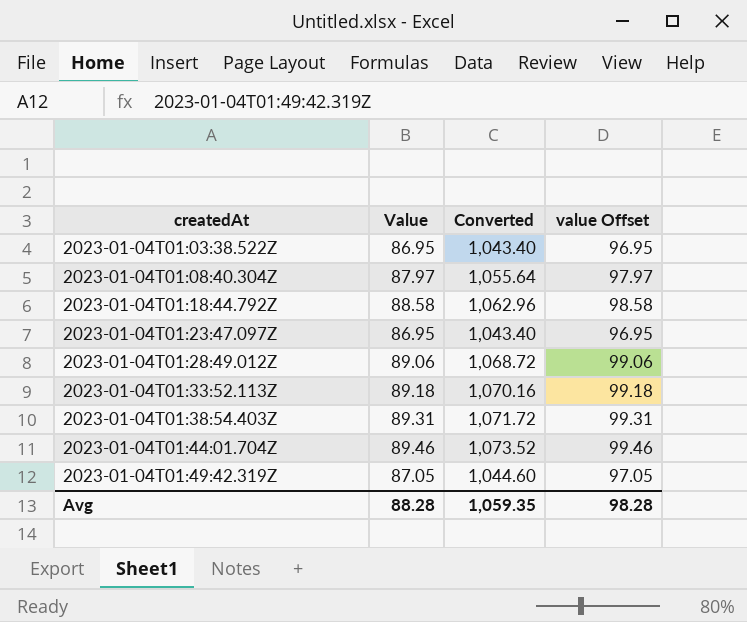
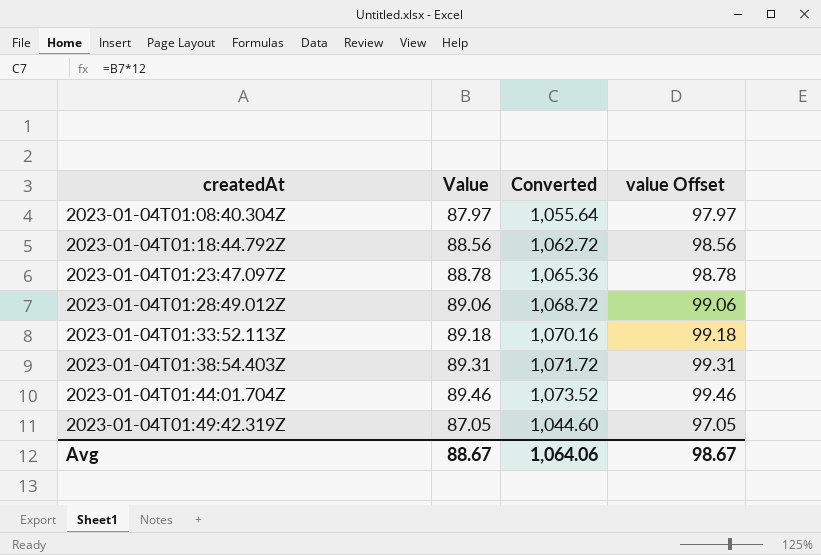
row 2023-01-04T01:03:38.522Z: 86.95 | 1,043.40 | 96.95 -> none
2023-01-04T01:18:44.792Z | Value: 88.58 -> 88.56
2023-01-04T01:18:44.792Z | Converted: 1,062.96 -> 1,062.72
2023-01-04T01:18:44.792Z | value Offset: 98.58 -> 98.56
2023-01-04T01:23:47.097Z | Value: 86.95 -> 88.78
2023-01-04T01:23:47.097Z | Converted: 1,043.40 -> 1,065.36
2023-01-04T01:23:47.097Z | value Offset: 96.95 -> 98.78
Avg | Value: 88.28 -> 88.67
Avg | Converted: 1,059.35 -> 1,064.06
Avg | value Offset: 98.28 -> 98.67

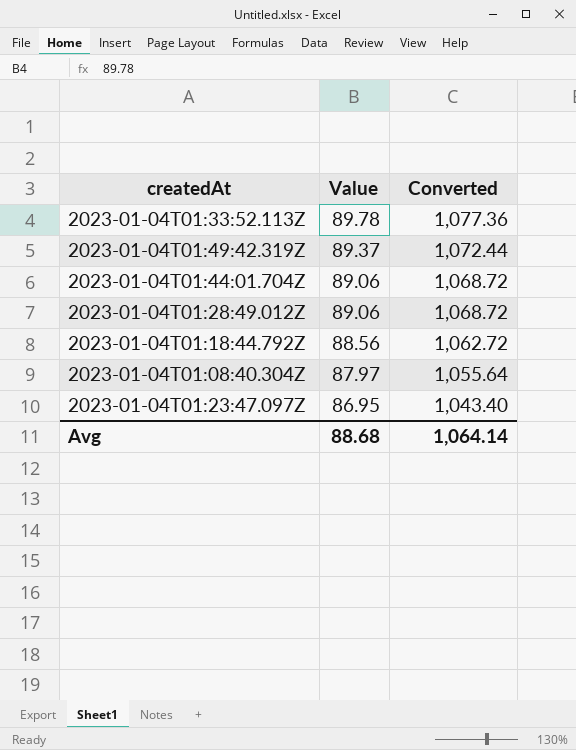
row order: createdAt ascending -> Value descending
column value Offset | formula: [Value] + 10 -> none
row 2023-01-04T01:38:54.403Z: 89.31 | 1,071.72 | 99.31 -> none
2023-01-04T01:33:52.113Z | Value: 89.18 -> 89.78
2023-01-04T01:33:52.113Z | Converted: 1,070.16 -> 1,077.36
2023-01-04T01:49:42.319Z | Value: 87.05 -> 89.37
2023-01-04T01:49:42.319Z | Converted: 1,044.60 -> 1,072.44
2023-01-04T01:44:01.704Z | Value: 89.46 -> 89.06
2023-01-04T01:44:01.704Z | Converted: 1,073.52 -> 1,068.72
2023-01-04T01:23:47.097Z | Value: 88.78 -> 86.95
2023-01-04T01:23:47.097Z | Converted: 1,065.36 -> 1,043.40
Avg | Value: 88.67 -> 88.68
Avg | Converted: 1,064.06 -> 1,064.14

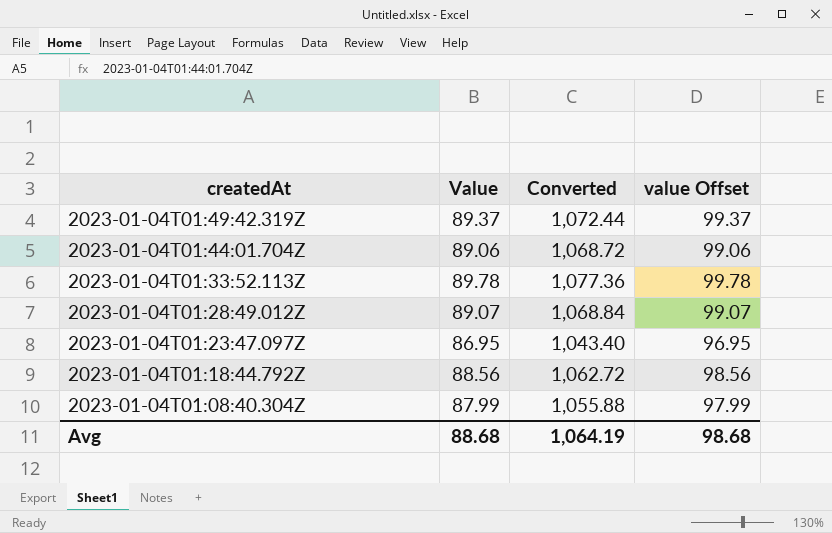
row order: Value descending -> createdAt descending
column value Offset | formula: none -> [Value] + 10
2023-01-04T01:28:49.012Z | Value: 89.06 -> 89.07
2023-01-04T01:28:49.012Z | Converted: 1,068.72 -> 1,068.84
2023-01-04T01:08:40.304Z | Value: 87.97 -> 87.99
2023-01-04T01:08:40.304Z | Converted: 1,055.64 -> 1,055.88
Avg | Converted: 1,064.14 -> 1,064.19

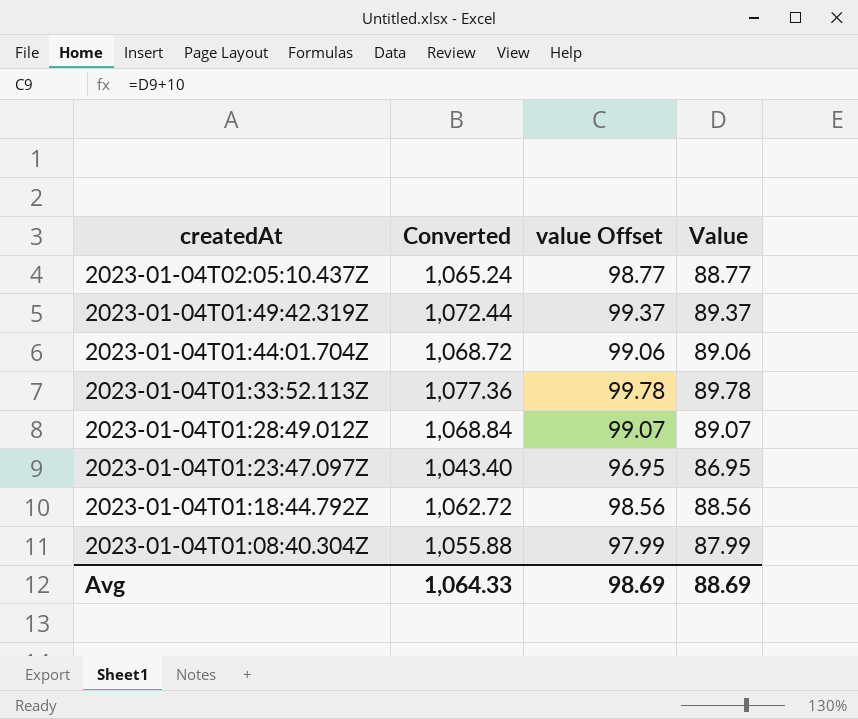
column Value | position: 2 -> 4
row 2023-01-04T02:05:10.437Z: none -> 1,065.24 | 98.77 | 88.77
Avg | Converted: 1,064.19 -> 1,064.33
Avg | value Offset: 98.68 -> 98.69
Avg | Value: 88.68 -> 88.69

